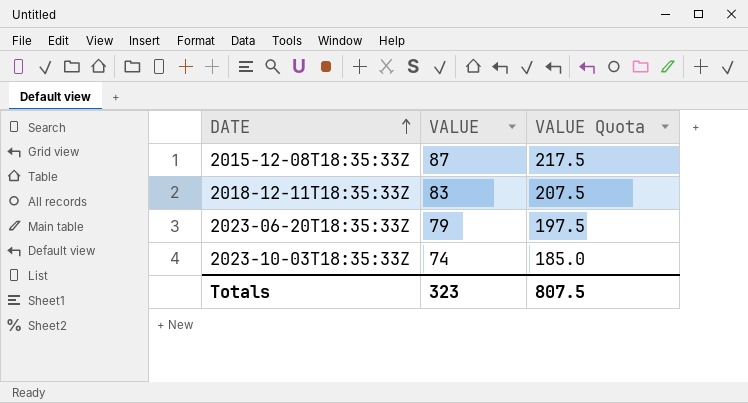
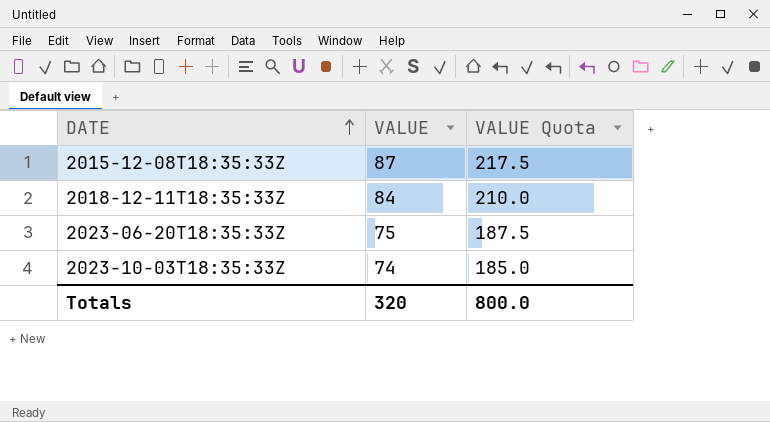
2018-12-11T18:35:33Z | VALUE: 83 -> 84
2018-12-11T18:35:33Z | VALUE Quota: 207.5 -> 210.0
2023-06-20T18:35:33Z | VALUE: 79 -> 75
2023-06-20T18:35:33Z | VALUE Quota: 197.5 -> 187.5
Totals | VALUE: 323 -> 320
Totals | VALUE Quota: 807.5 -> 800.0

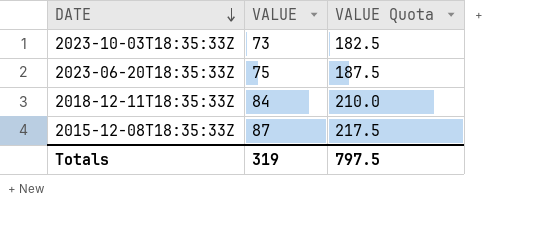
row order: DATE ascending -> DATE descending
2023-10-03T18:35:33Z | VALUE: 74 -> 73
2023-10-03T18:35:33Z | VALUE Quota: 185.0 -> 182.5
Totals | VALUE: 320 -> 319
Totals | VALUE Quota: 800.0 -> 797.5

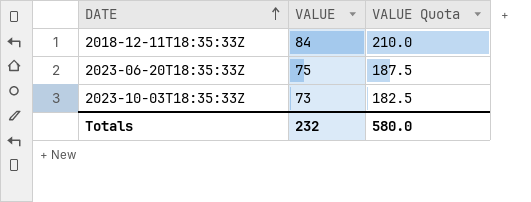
row order: DATE descending -> DATE ascending
row 2015-12-08T18:35:33Z: 87 | 217.5 -> none
Totals | VALUE: 319 -> 232
Totals | VALUE Quota: 797.5 -> 580.0

